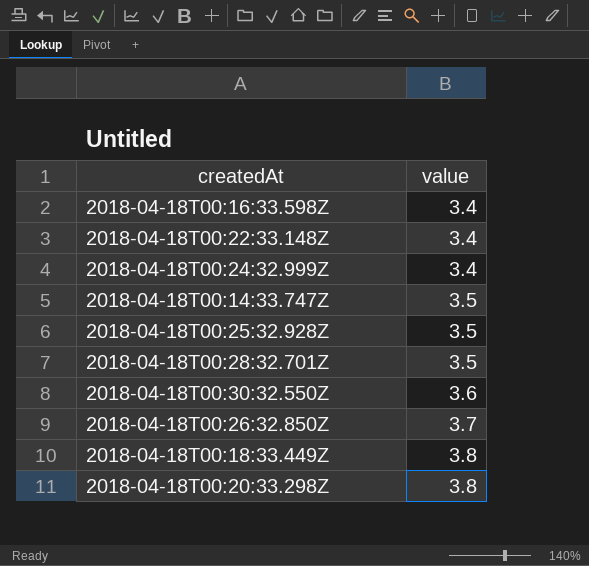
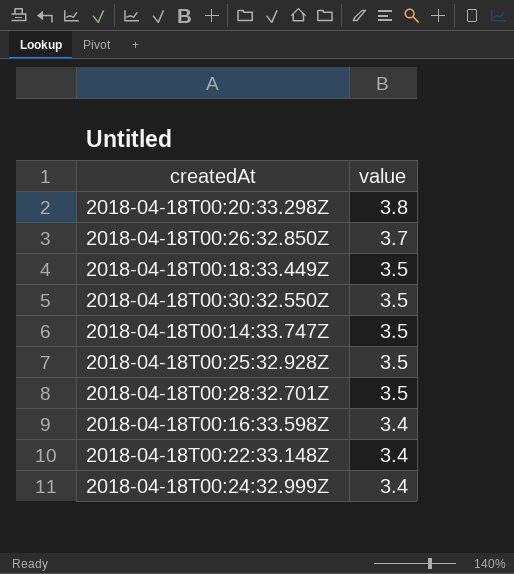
row order: value ascending -> value descending
2018-04-18T00:18:33.449Z | value: 3.8 -> 3.5
2018-04-18T00:30:32.550Z | value: 3.6 -> 3.5

